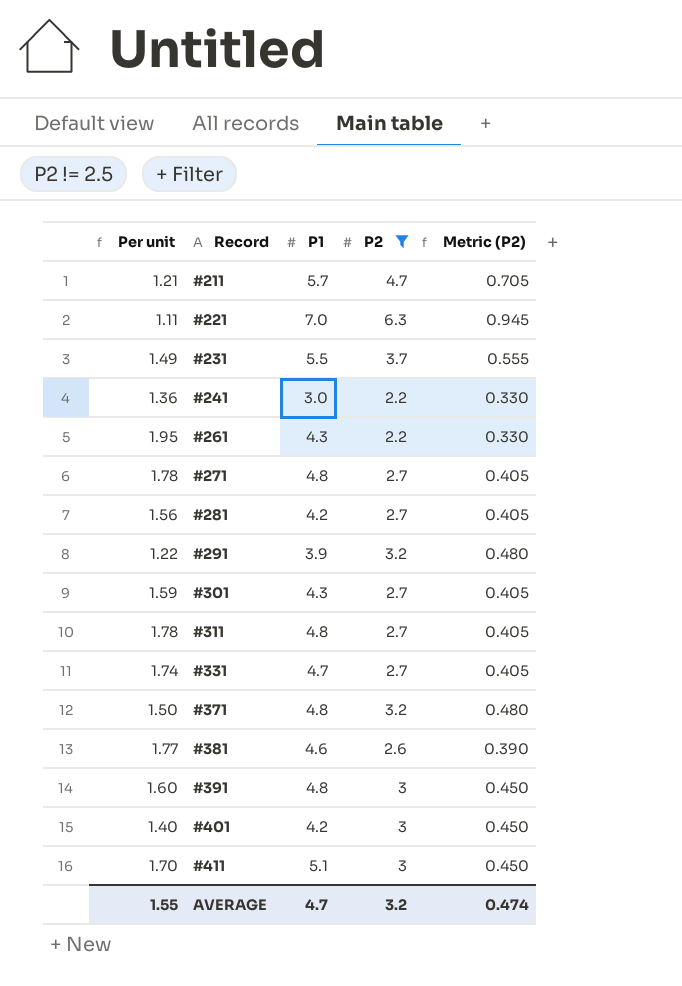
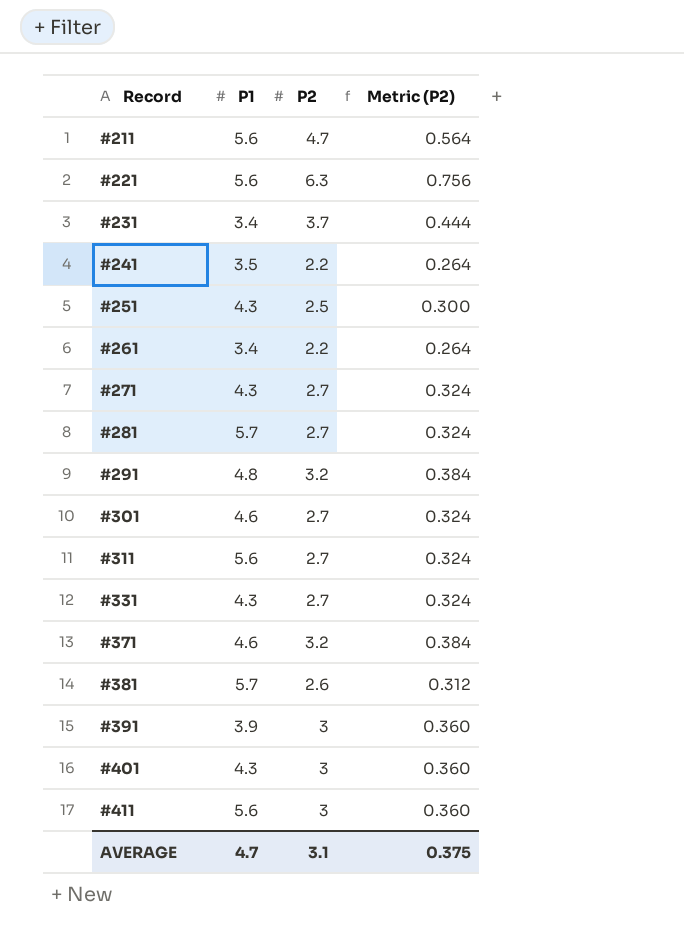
filter: P2 != 2.5 -> none
column Per unit | formula: [P1] / [P2] -> none
column Metric (P2) | formula: [P2] * 0.15 -> [P2] * 0.12
#211 | P1: 5.7 -> 5.6
#221 | P1: 7.0 -> 5.6
#231 | P1: 5.5 -> 3.4
#241 | P1: 3.0 -> 3.5
#261 | P1: 4.3 -> 3.4
#271 | P1: 4.8 -> 4.3
#281 | P1: 4.2 -> 5.7
#291 | P1: 3.9 -> 4.8
#301 | P1: 4.3 -> 4.6
#311 | P1: 4.8 -> 5.6
#331 | P1: 4.7 -> 4.3
#371 | P1: 4.8 -> 4.6
#381 | P1: 4.6 -> 5.7
#391 | P1: 4.8 -> 3.9
#401 | P1: 4.2 -> 4.3
#411 | P1: 5.1 -> 5.6
AVERAGE | P2: 3.2 -> 3.1
AVERAGE | Metric (P2): 0.474 -> 0.375

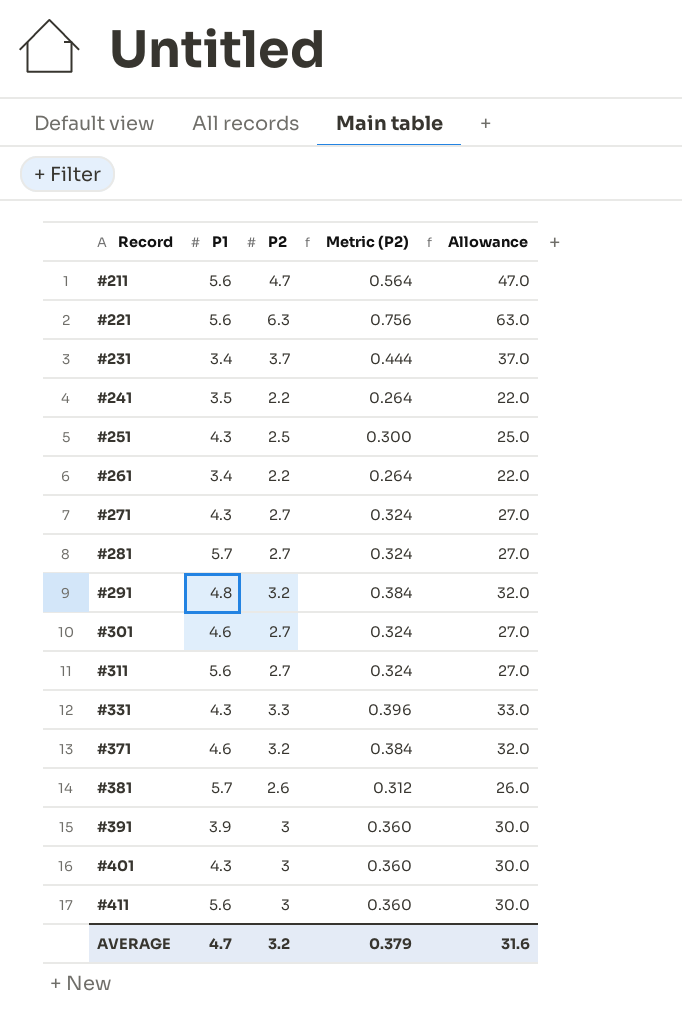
column Allowance | formula: none -> [P2] * 10
#331 | P2: 2.7 -> 3.3
#331 | Metric (P2): 0.324 -> 0.396
AVERAGE | P2: 3.1 -> 3.2
AVERAGE | Metric (P2): 0.375 -> 0.379

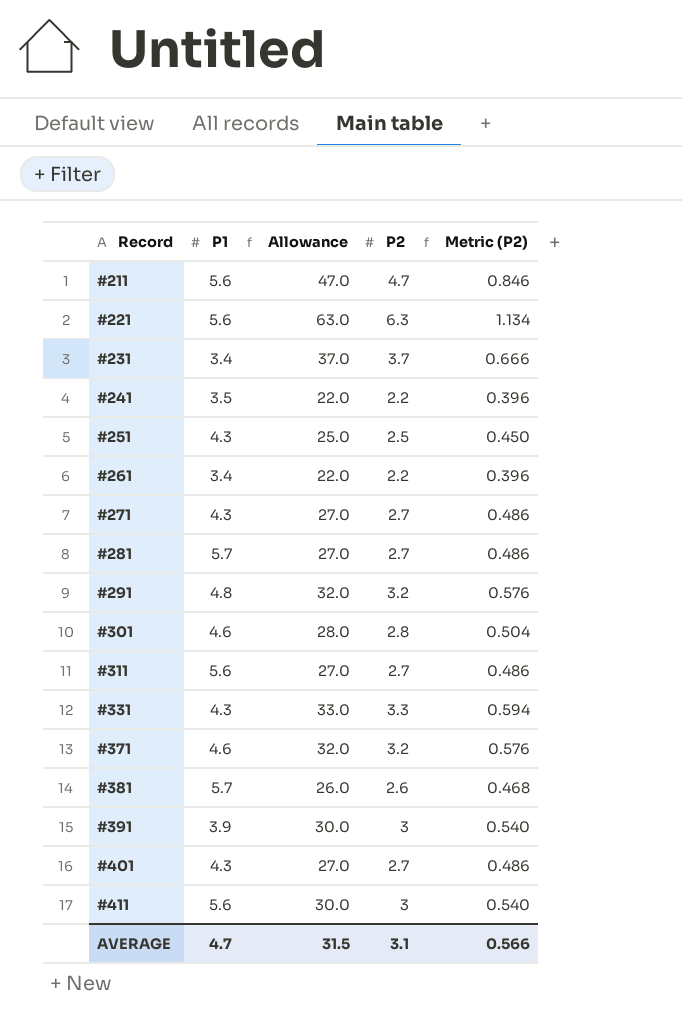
column Allowance | position: 5 -> 3
column Metric (P2) | formula: [P2] * 0.12 -> [P2] * 0.18
#301 | Allowance: 27.0 -> 28.0
#301 | P2: 2.7 -> 2.8
#401 | Allowance: 30.0 -> 27.0
#401 | P2: 3 -> 2.7
AVERAGE | Allowance: 31.6 -> 31.5
AVERAGE | P2: 3.2 -> 3.1
AVERAGE | Metric (P2): 0.379 -> 0.566

